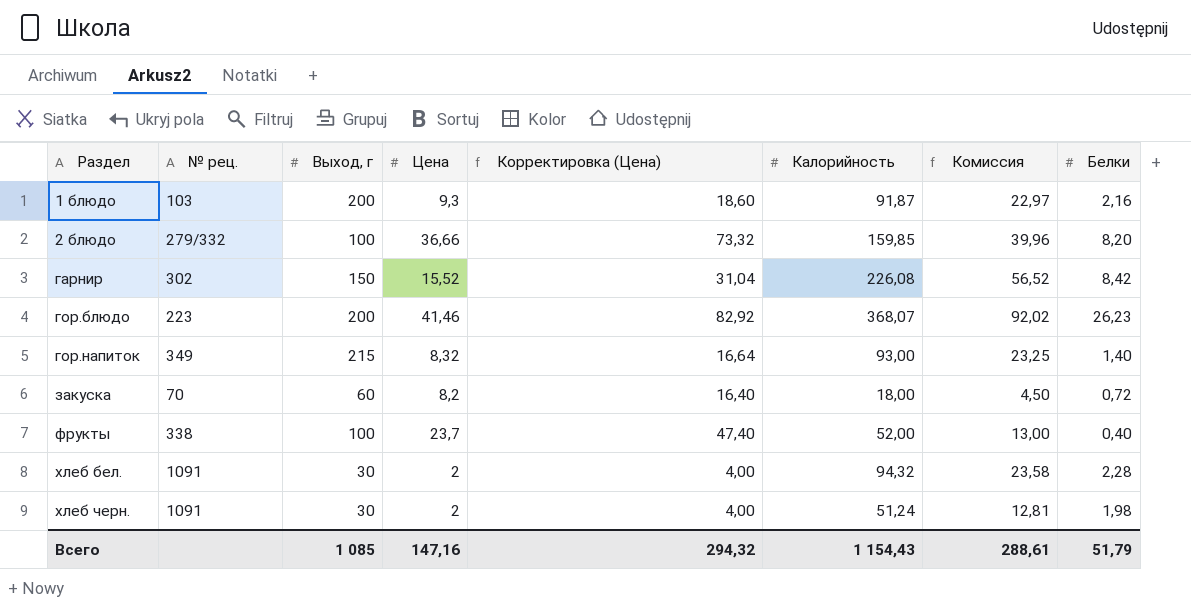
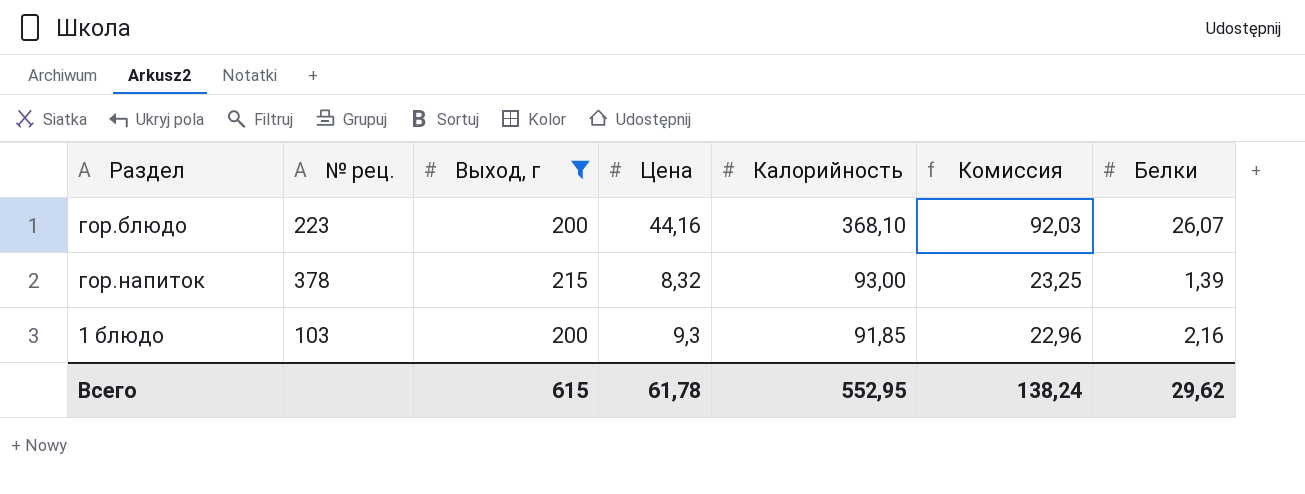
filter: none -> Выход, г >= 200
row order: Раздел ascending -> Калорийность descending
column Корректировка (Цена) | formula: [Цена] * 2 -> none
гор.блюдо | Цена: 41,46 -> 44,16
гор.блюдо | Калорийность: 368,07 -> 368,10
гор.блюдо | Комиссия: 92,02 -> 92,03
гор.блюдо | Белки: 26,23 -> 26,07
гор.напиток | № рец.: 349 -> 378
гор.напиток | Белки: 1,40 -> 1,39
1 блюдо | Калорийность: 91,87 -> 91,85
1 блюдо | Комиссия: 22,97 -> 22,96
Всего | Выход, г: 1 085 -> 615
Всего | Цена: 147,16 -> 61,78
Всего | Калорийность: 1 154,43 -> 552,95
Всего | Комиссия: 288,61 -> 138,24
Всего | Белки: 51,79 -> 29,62

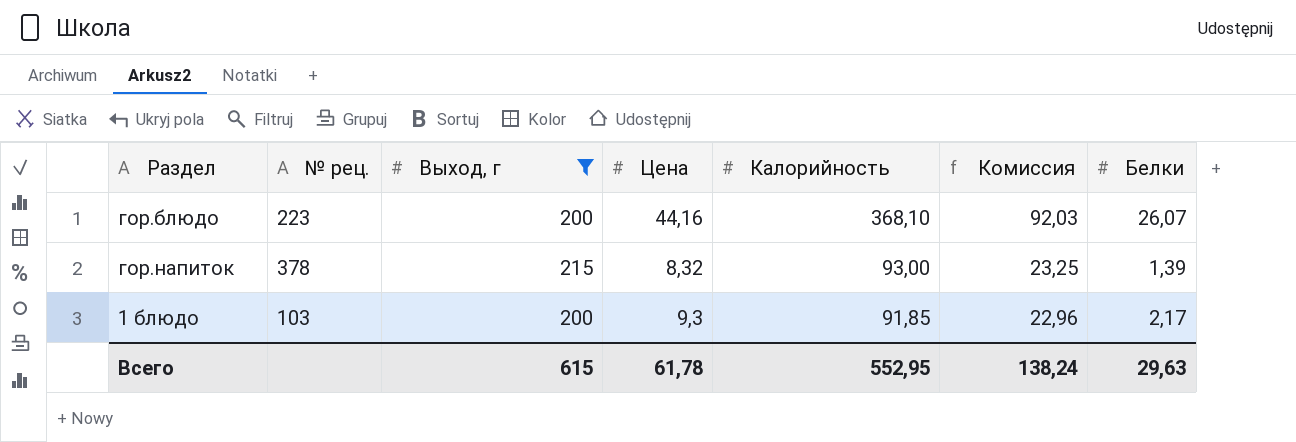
1 блюдо | Белки: 2,16 -> 2,17
Всего | Белки: 29,62 -> 29,63

